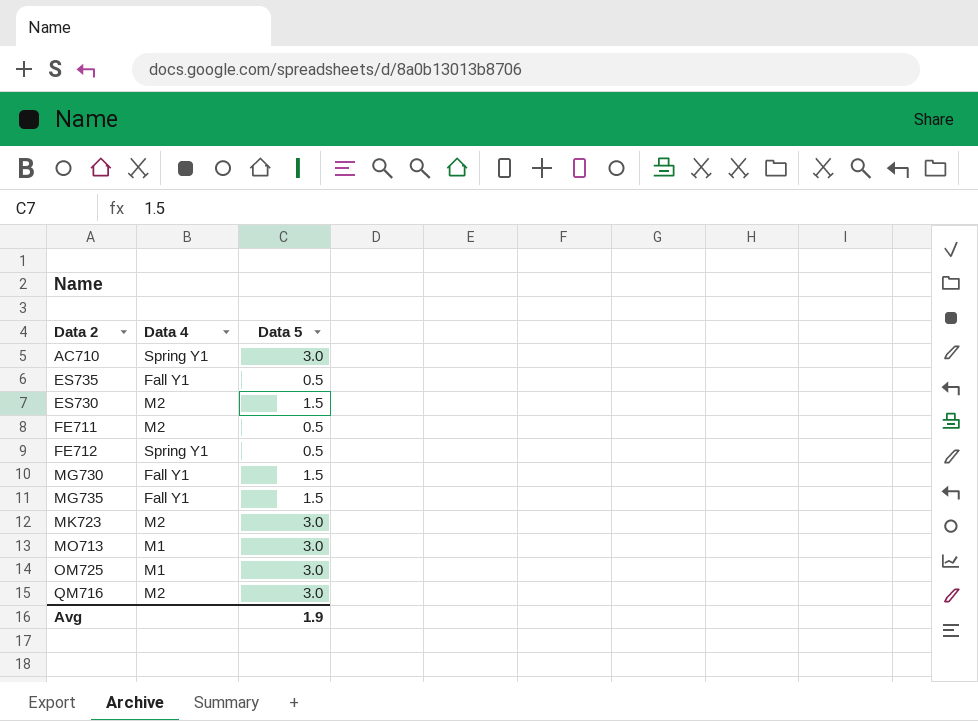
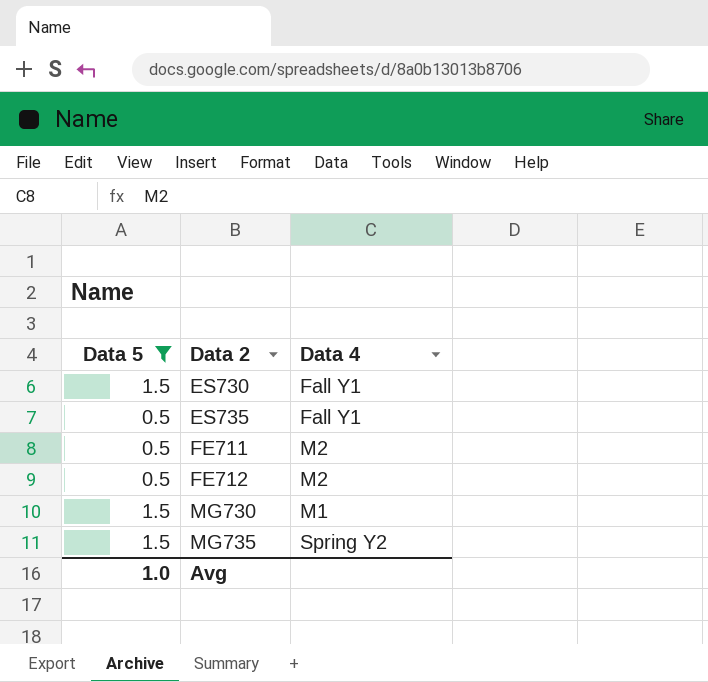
filter: none -> Data 5 != 3.0
row order: none -> Data 2 ascending
column Data 5 | position: 3 -> 1
ES730 | Data 4: M2 -> Fall Y1
FE712 | Data 4: Spring Y1 -> M2
MG730 | Data 4: Fall Y1 -> M1
MG735 | Data 4: Fall Y1 -> Spring Y2
Avg | Data 5: 1.9 -> 1.0

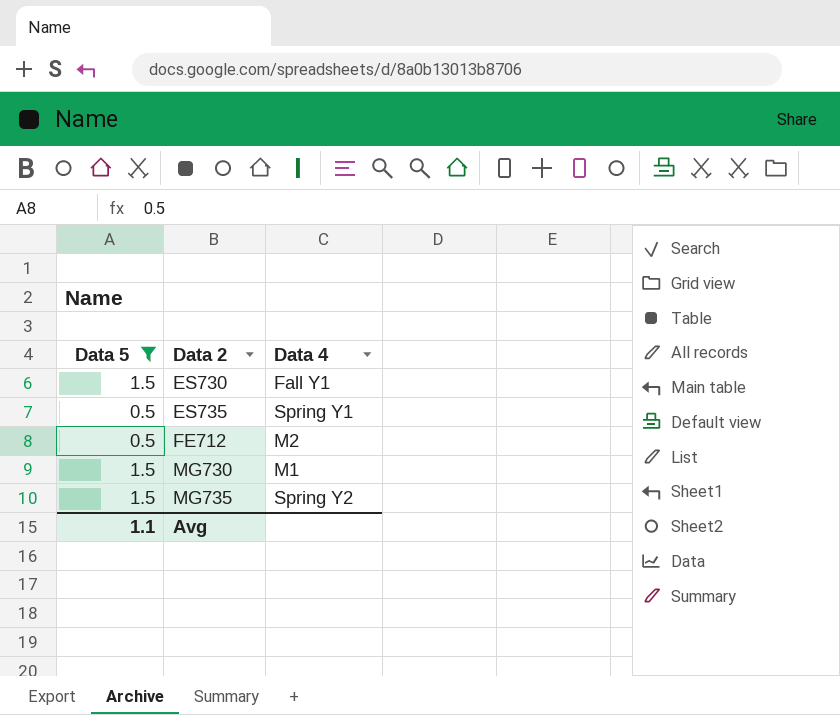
row FE711: 0.5 | M2 -> none
ES735 | Data 4: Fall Y1 -> Spring Y1
Avg | Data 5: 1.0 -> 1.1

